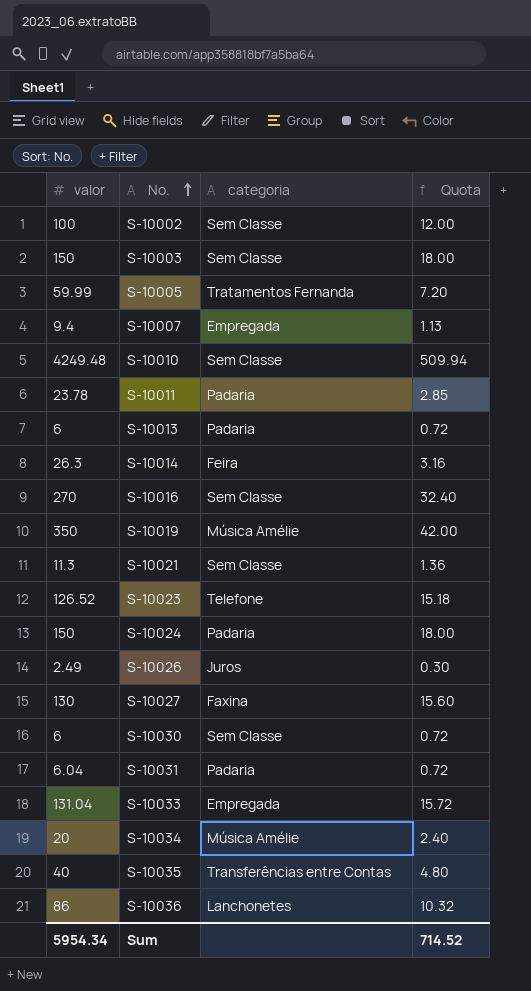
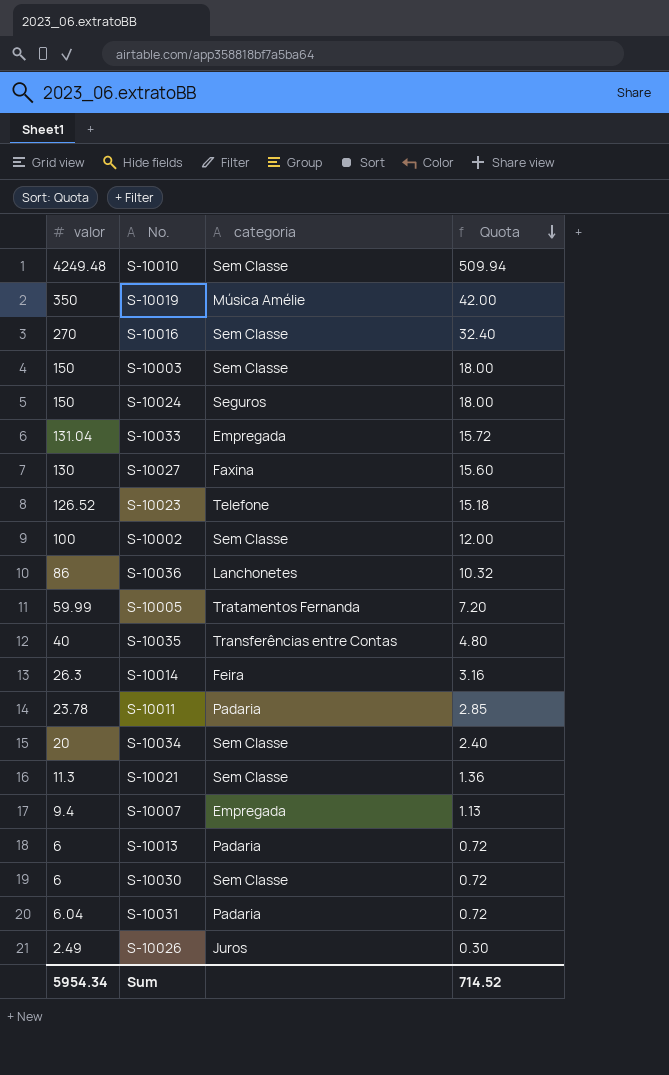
row order: No. ascending -> Quota descending
S-10024 | categoria: Padaria -> Seguros
S-10034 | categoria: Música Amélie -> Sem Classe

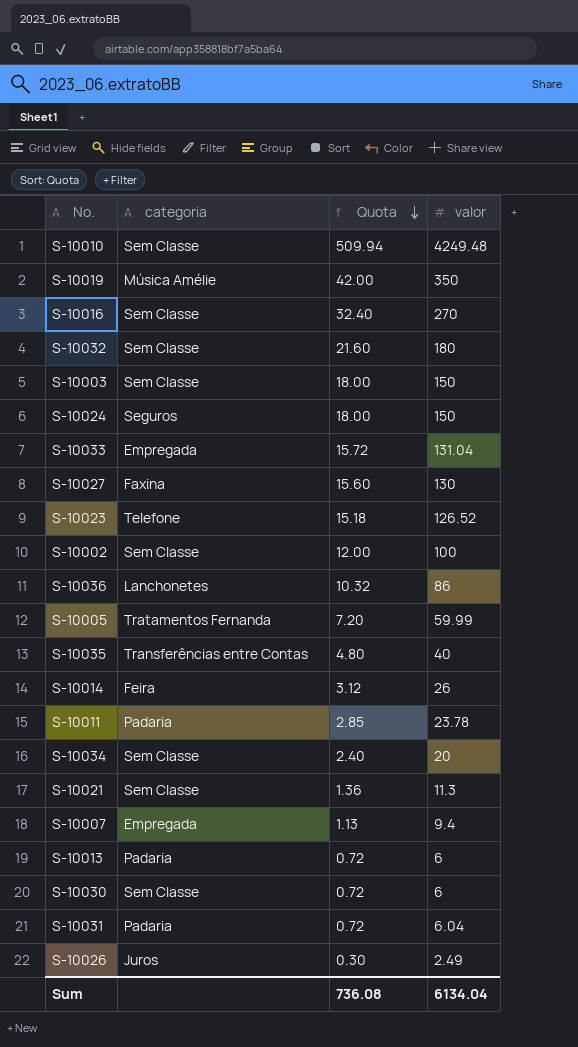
column valor | position: 1 -> 4
row S-10032: none -> Sem Classe | 21.60 | 180
S-10014 | Quota: 3.16 -> 3.12
S-10014 | valor: 26.3 -> 26
Sum | Quota: 714.52 -> 736.08
Sum | valor: 5954.34 -> 6134.04

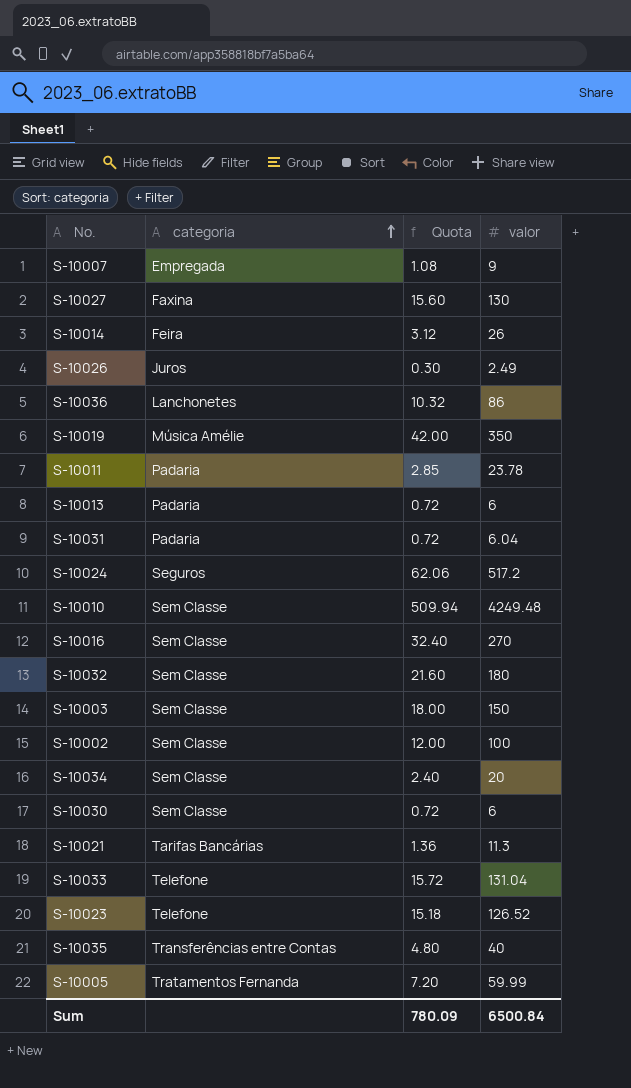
row order: Quota descending -> categoria ascending
S-10007 | Quota: 1.13 -> 1.08
S-10007 | valor: 9.4 -> 9
S-10024 | Quota: 18.00 -> 62.06
S-10024 | valor: 150 -> 517.2
S-10021 | categoria: Sem Classe -> Tarifas Bancárias
S-10033 | categoria: Empregada -> Telefone
Sum | Quota: 736.08 -> 780.09
Sum | valor: 6134.04 -> 6500.84

